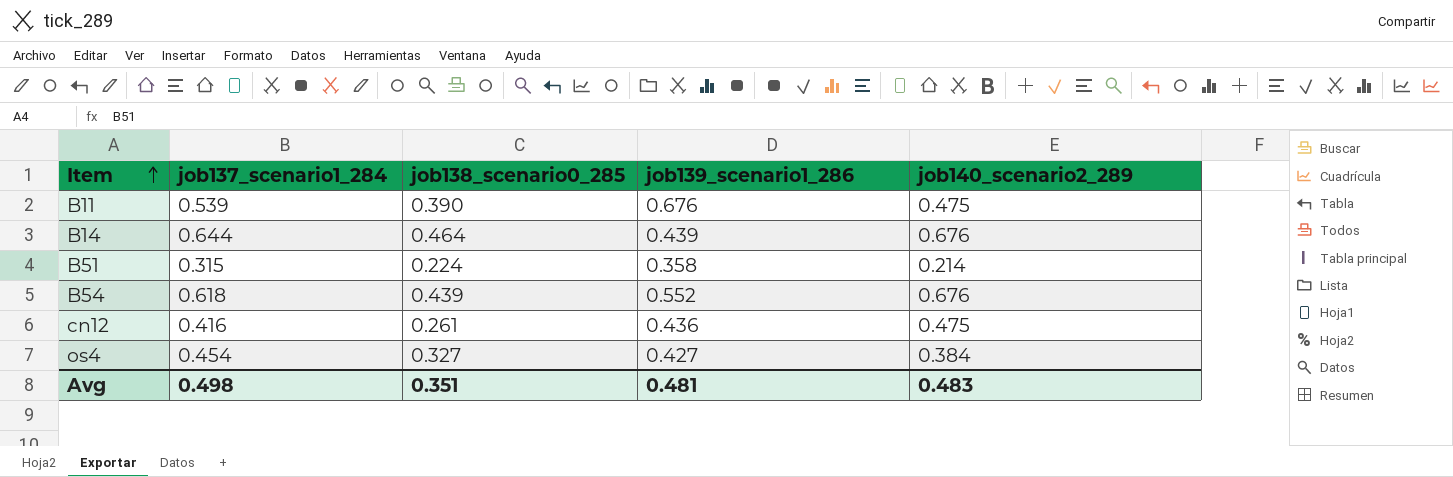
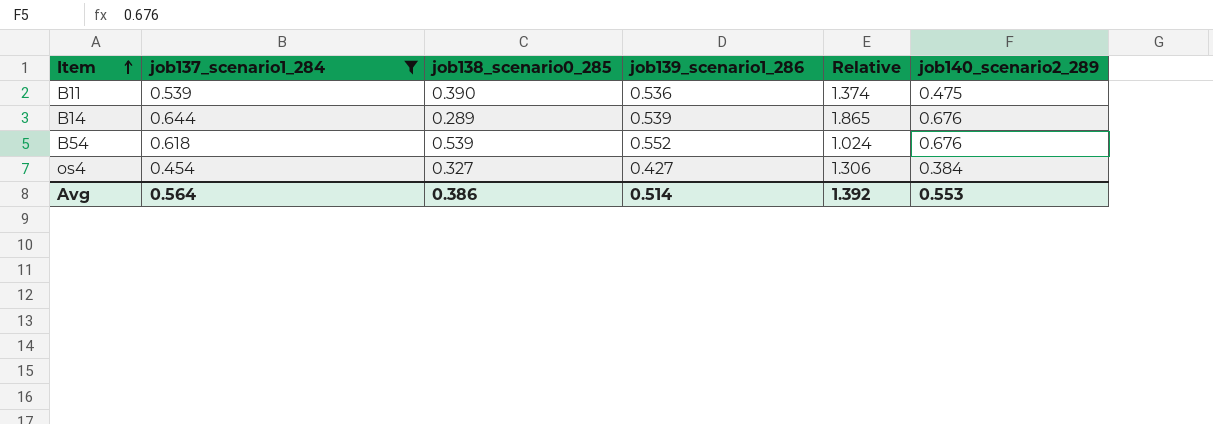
filter: none -> job137_scenario1_284 >= 0.454
column Relative | formula: none -> [job139_scenario1_286] / [job138_scenario0_285]
B11 | job139_scenario1_286: 0.676 -> 0.536
B14 | job138_scenario0_285: 0.464 -> 0.289
B14 | job139_scenario1_286: 0.439 -> 0.539
B54 | job138_scenario0_285: 0.439 -> 0.539
Avg | job137_scenario1_284: 0.498 -> 0.564
Avg | job138_scenario0_285: 0.351 -> 0.386
Avg | job139_scenario1_286: 0.481 -> 0.514
Avg | job140_scenario2_289: 0.483 -> 0.553

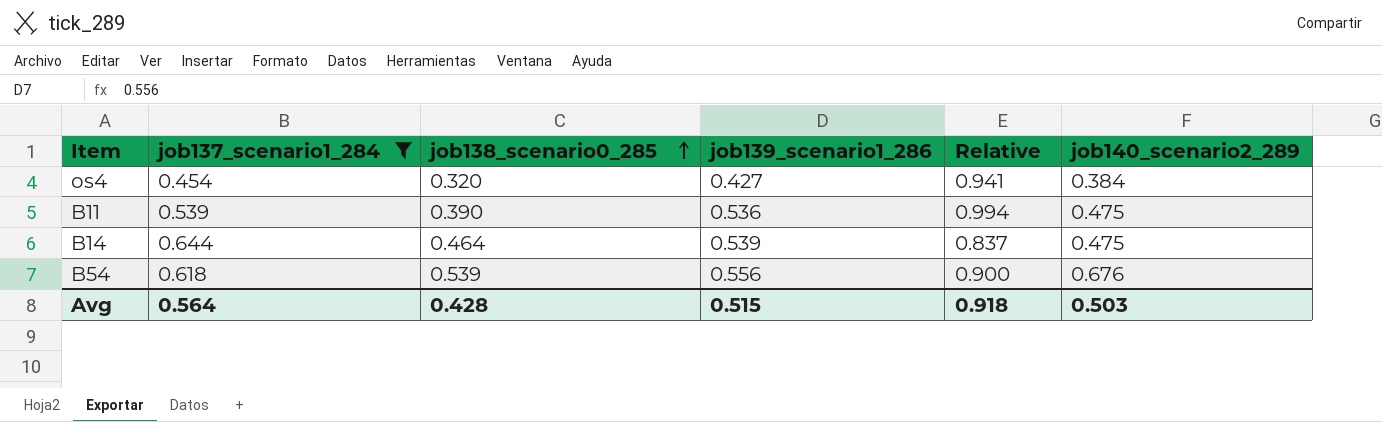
row order: Item ascending -> job138_scenario0_285 ascending
column Relative | formula: [job139_scenario1_286] / [job138_scenario0_285] -> [job139_scenario1_286] / [job137_scenario1_284]
os4 | job138_scenario0_285: 0.327 -> 0.320
B14 | job138_scenario0_285: 0.289 -> 0.464
B14 | job140_scenario2_289: 0.676 -> 0.475
B54 | job139_scenario1_286: 0.552 -> 0.556
Avg | job138_scenario0_285: 0.386 -> 0.428
Avg | job139_scenario1_286: 0.514 -> 0.515
Avg | Relative: 1.392 -> 0.918
Avg | job140_scenario2_289: 0.553 -> 0.503

